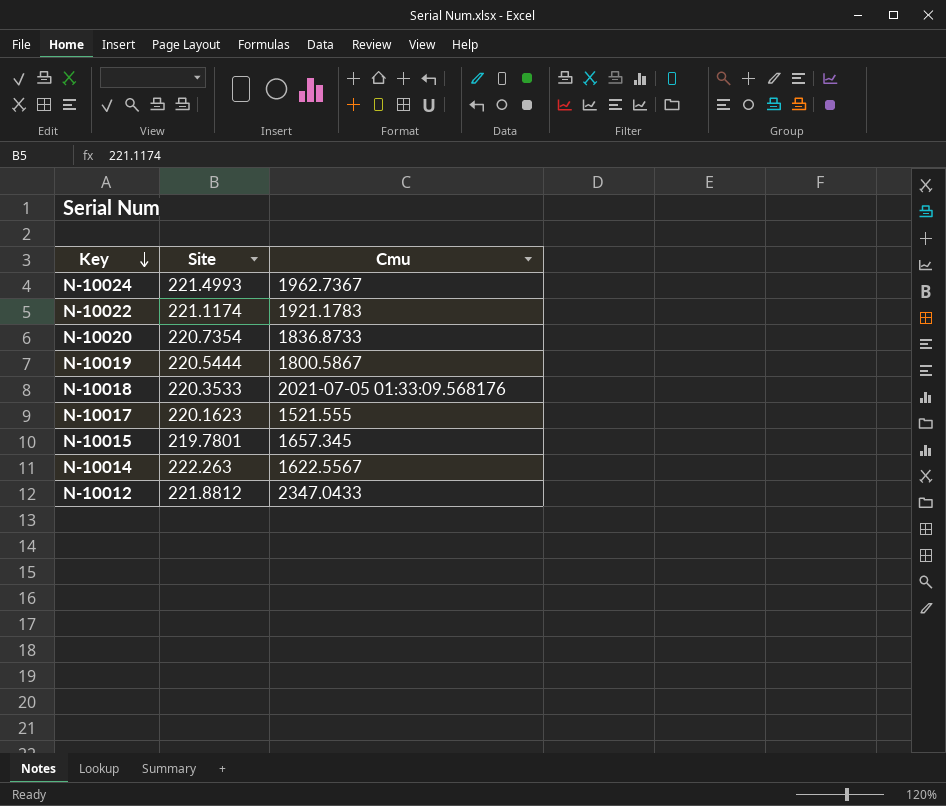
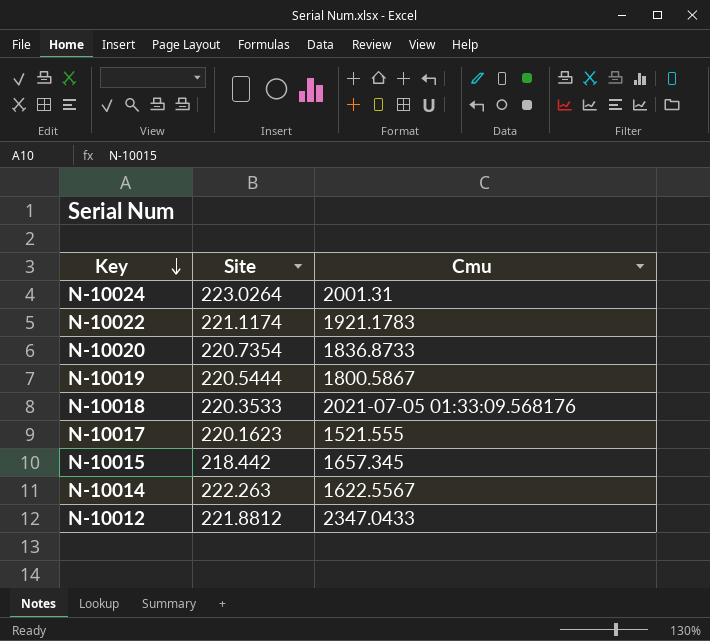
N-10024 | Site: 221.4993 -> 223.0264
N-10024 | Cmu: 1962.7367 -> 2001.31
N-10015 | Site: 219.7801 -> 218.442

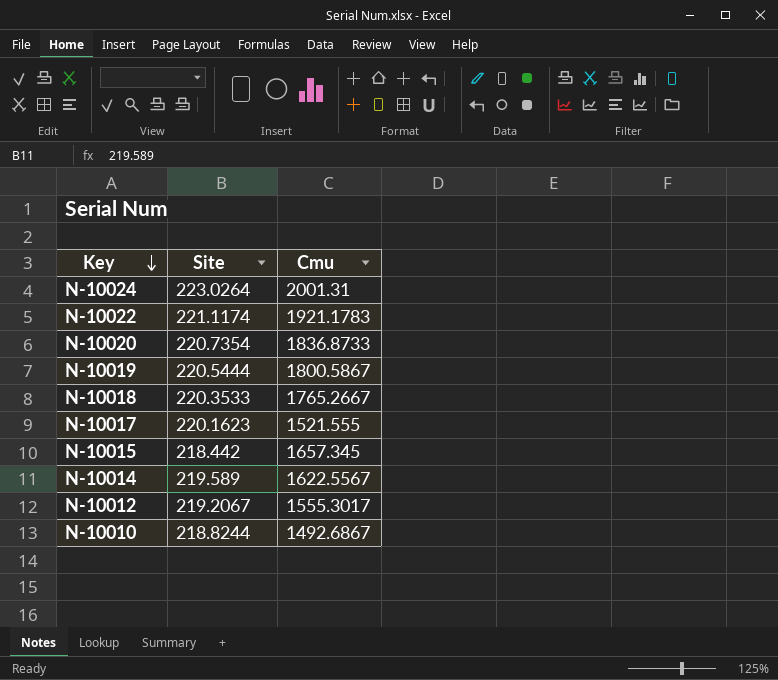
N-10018 | Cmu: 2021-07-05 01:33:09.568176 -> 1765.2667
N-10014 | Site: 222.263 -> 219.589
N-10012 | Site: 221.8812 -> 219.2067
N-10012 | Cmu: 2347.0433 -> 1555.3017
row N-10010: none -> 218.8244 | 1492.6867

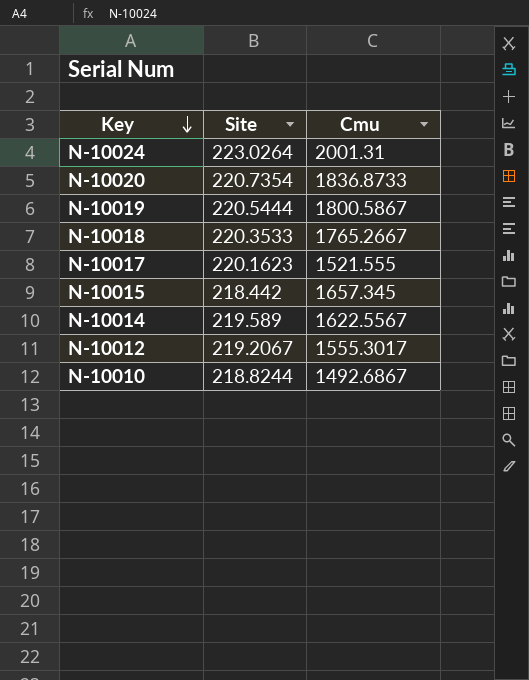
row N-10022: 221.1174 | 1921.1783 -> none

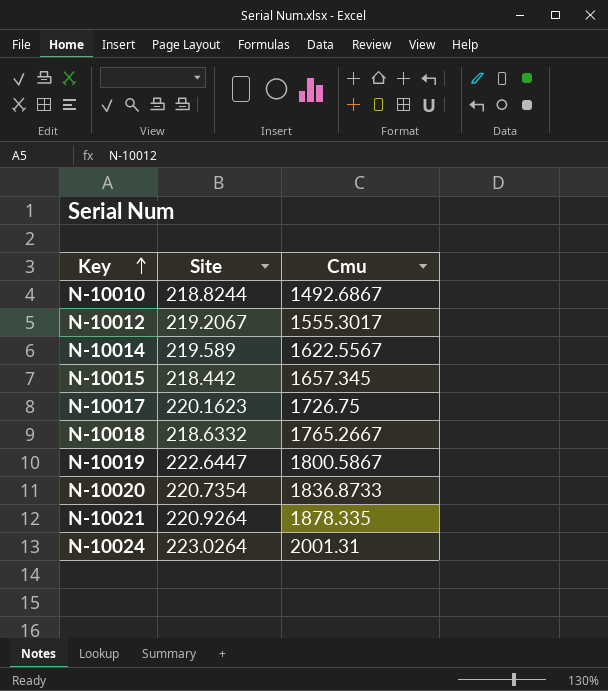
row order: Key descending -> Key ascending
N-10017 | Cmu: 1521.555 -> 1726.75
N-10018 | Site: 220.3533 -> 218.6332
N-10019 | Site: 220.5444 -> 222.6447
row N-10021: none -> 220.9264 | 1878.335

